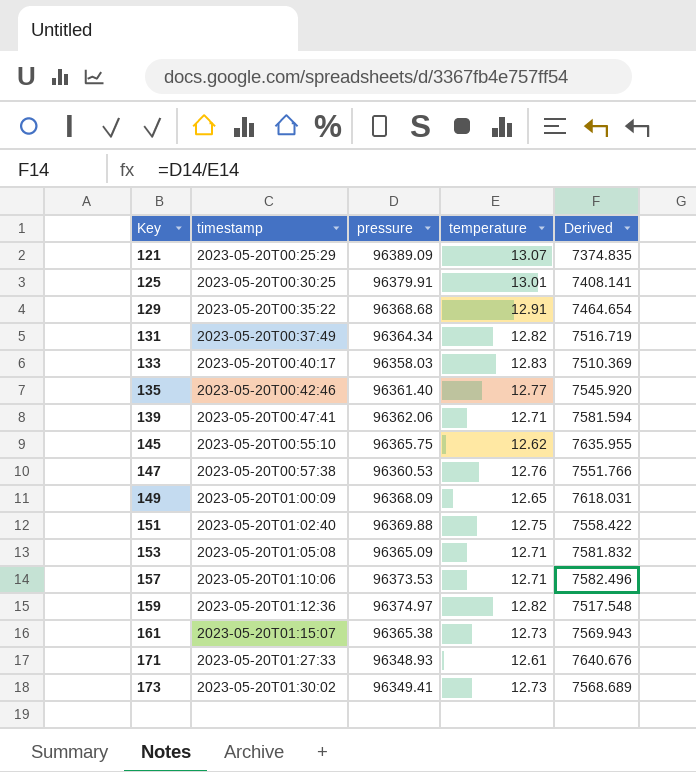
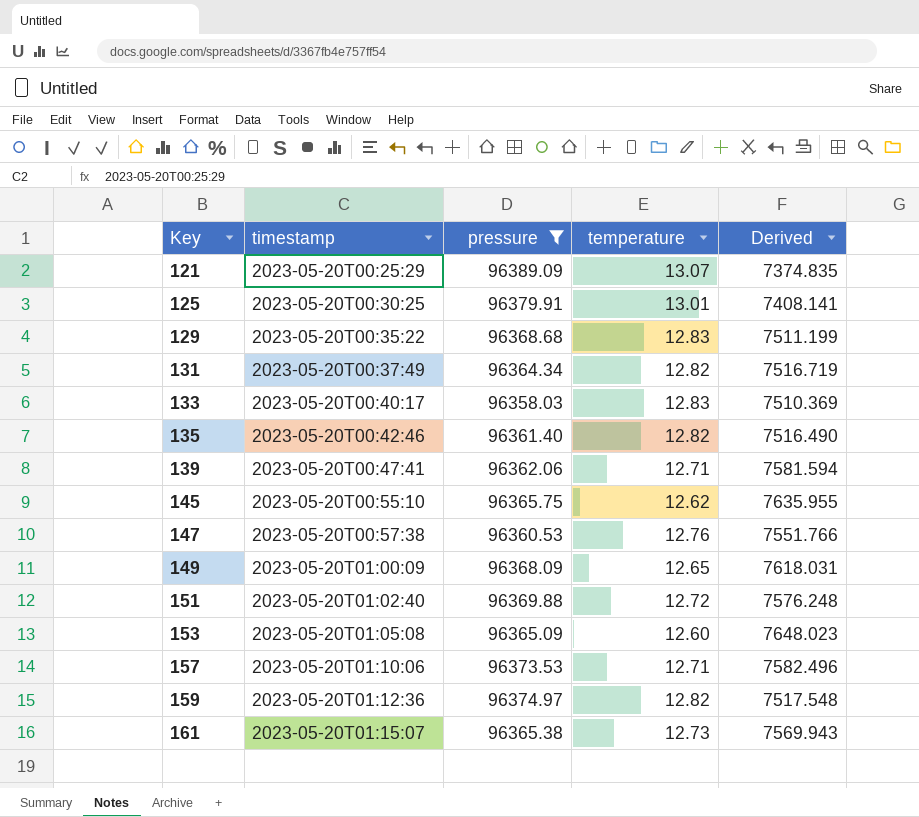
filter: none -> pressure >= 96358.03
129 | temperature: 12.91 -> 12.83
129 | Derived: 7464.654 -> 7511.199
135 | temperature: 12.77 -> 12.82
135 | Derived: 7545.920 -> 7516.490
151 | temperature: 12.75 -> 12.72
151 | Derived: 7558.422 -> 7576.248
153 | temperature: 12.71 -> 12.60
153 | Derived: 7581.832 -> 7648.023

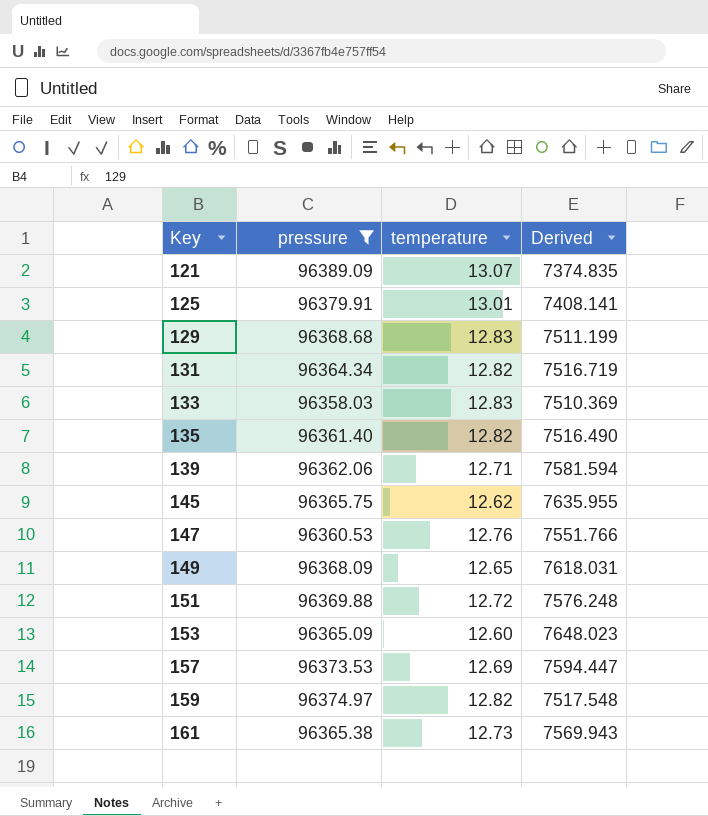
column timestamp | position: 2 -> none
157 | temperature: 12.71 -> 12.69
157 | Derived: 7582.496 -> 7594.447

